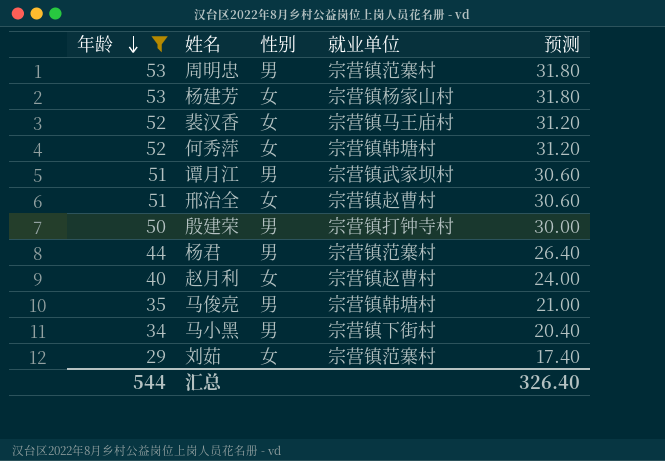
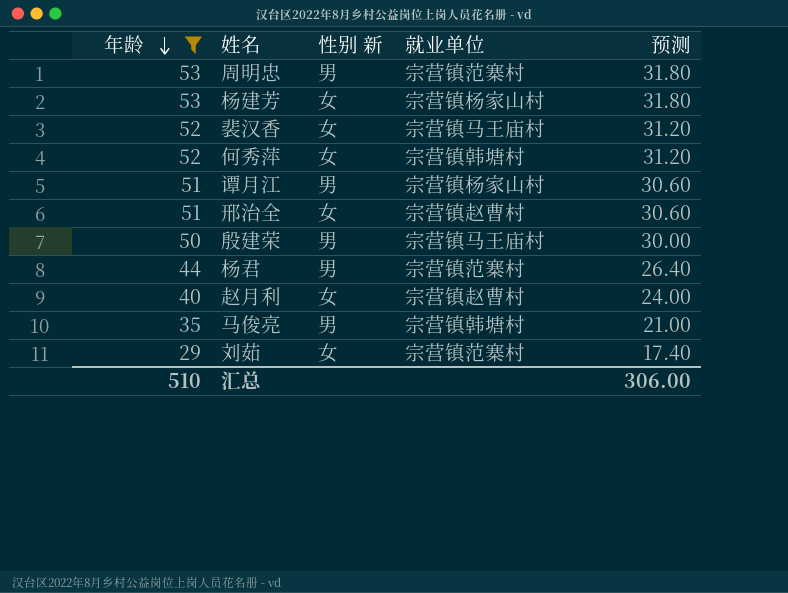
column name: 性别 -> 性别 新
row 马小黑: 34 | 男 | 宗营镇下街村 | 20.40 -> none
谭月江 | 就业单位: 宗营镇武家坝村 -> 宗营镇杨家山村
殷建荣 | 就业单位: 宗营镇打钟寺村 -> 宗营镇马王庙村
汇总 | 年龄: 544 -> 510
汇总 | 预测: 326.40 -> 306.00

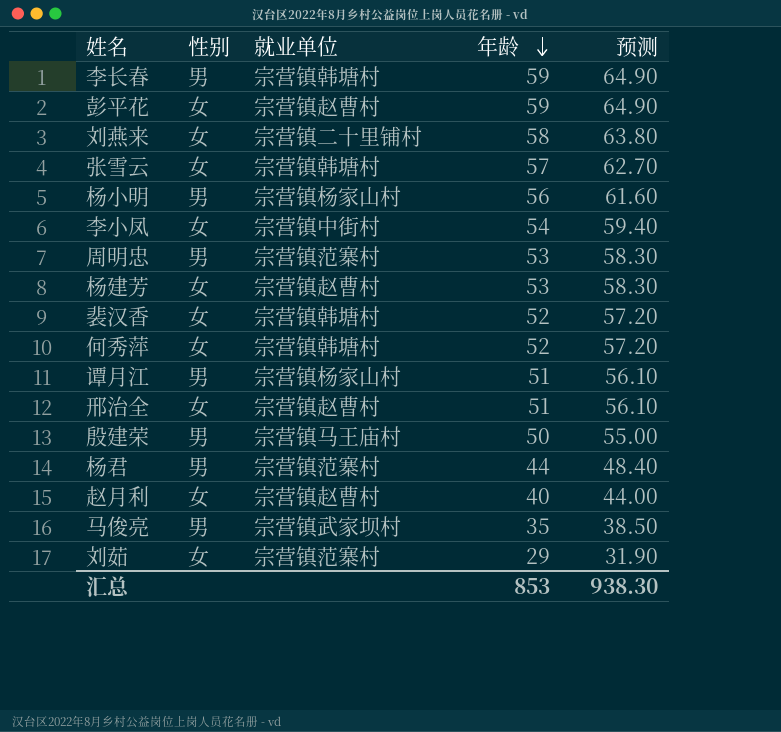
filter: 年龄 <= 53 -> none
column name: 性别 新 -> 性别
column 年龄 | position: 1 -> 4
column 预测 | formula: [年龄] * 0.6 -> [年龄] * 1.1
杨建芳 | 就业单位: 宗营镇杨家山村 -> 宗营镇赵曹村
裴汉香 | 就业单位: 宗营镇马王庙村 -> 宗营镇韩塘村
马俊亮 | 就业单位: 宗营镇韩塘村 -> 宗营镇武家坝村
汇总 | 年龄: 510 -> 853
汇总 | 预测: 306.00 -> 938.30

